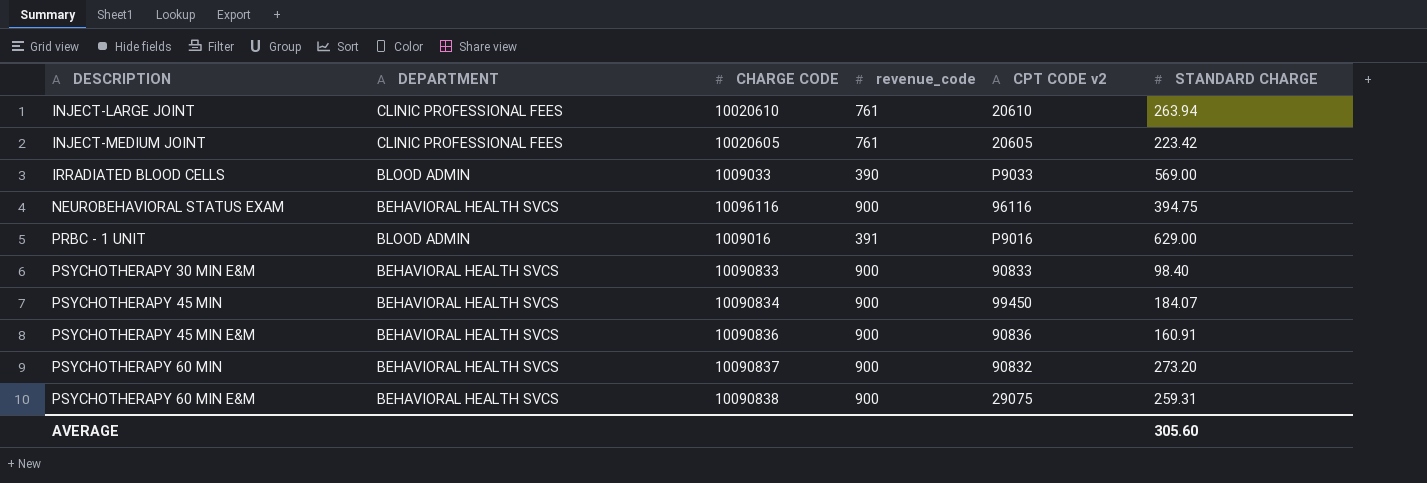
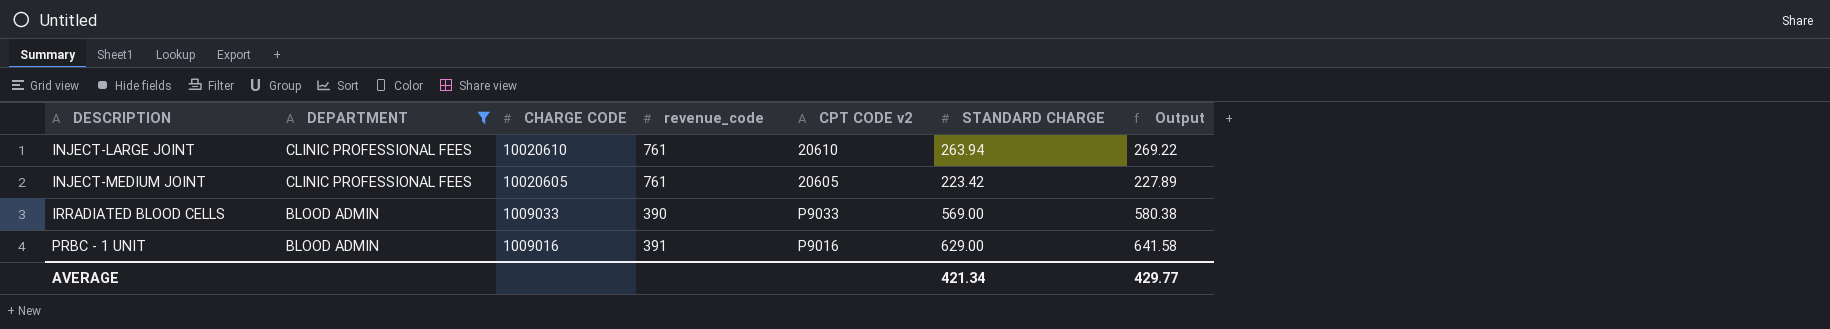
filter: none -> DEPARTMENT != BEHAVIORAL HEALTH SVCS
column Output | formula: none -> [STANDARD CHARGE] * 1.02
AVERAGE | STANDARD CHARGE: 305.60 -> 421.34

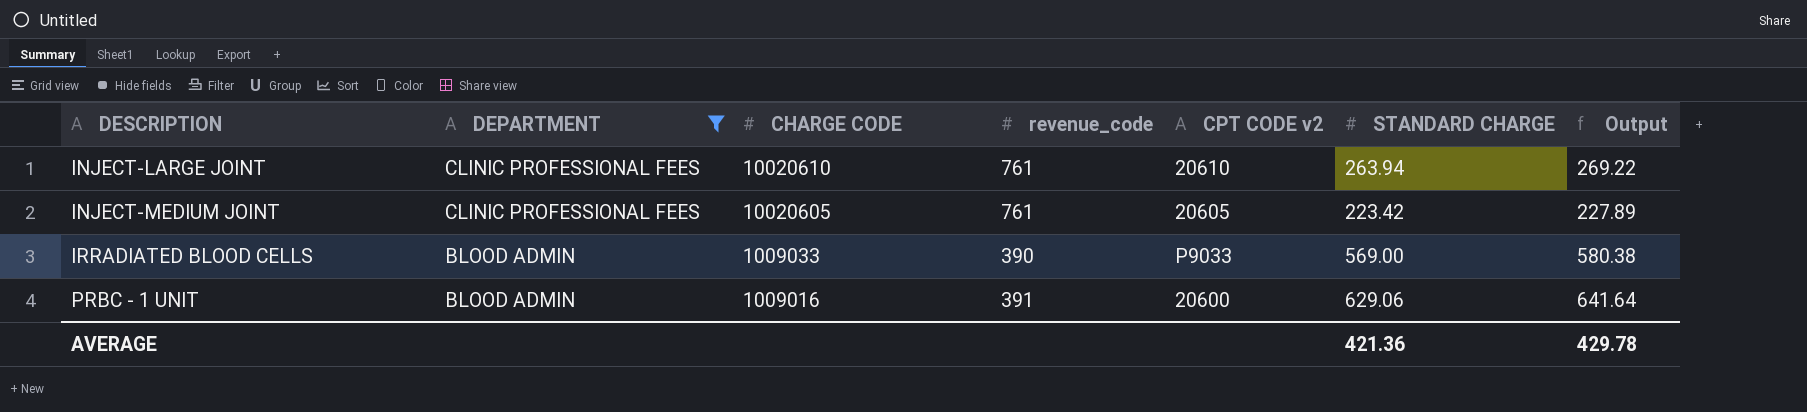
PRBC - 1 UNIT | CPT CODE v2: P9016 -> 20600
PRBC - 1 UNIT | STANDARD CHARGE: 629.00 -> 629.06
PRBC - 1 UNIT | Output: 641.58 -> 641.64
AVERAGE | STANDARD CHARGE: 421.34 -> 421.36
AVERAGE | Output: 429.77 -> 429.78

